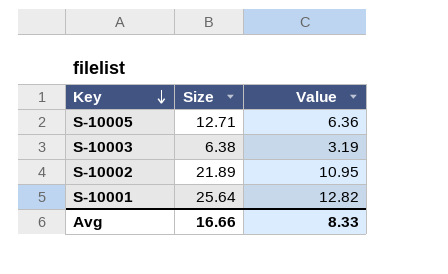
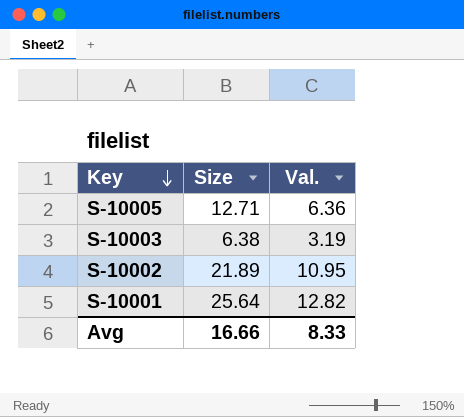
column name: Value -> Val.

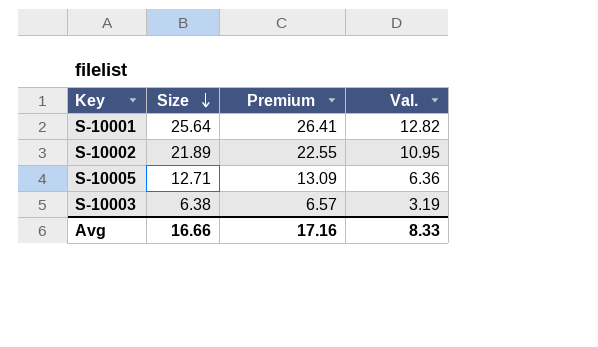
row order: Key descending -> Size descending
column Premium | formula: none -> [Size] * 1.03

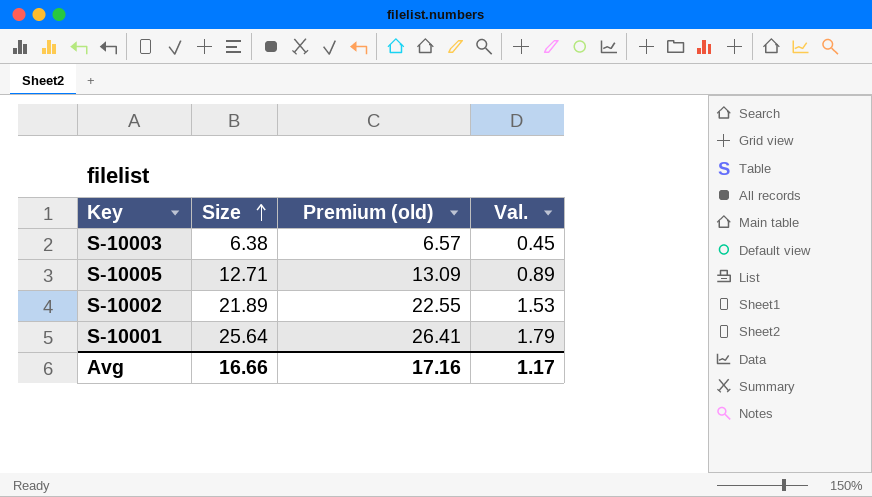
row order: Size descending -> Size ascending
column name: Premium -> Premium (old)
column Val. | formula: [Size] * 0.5 -> [Size] * 0.07
Avg | Val.: 8.33 -> 1.17

